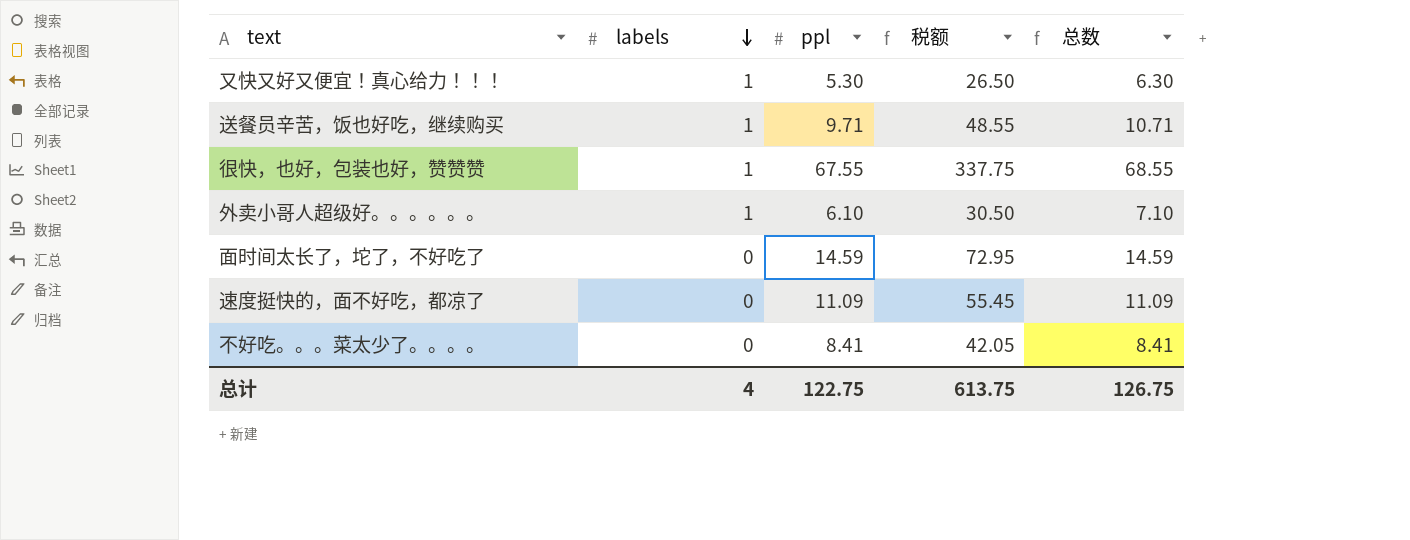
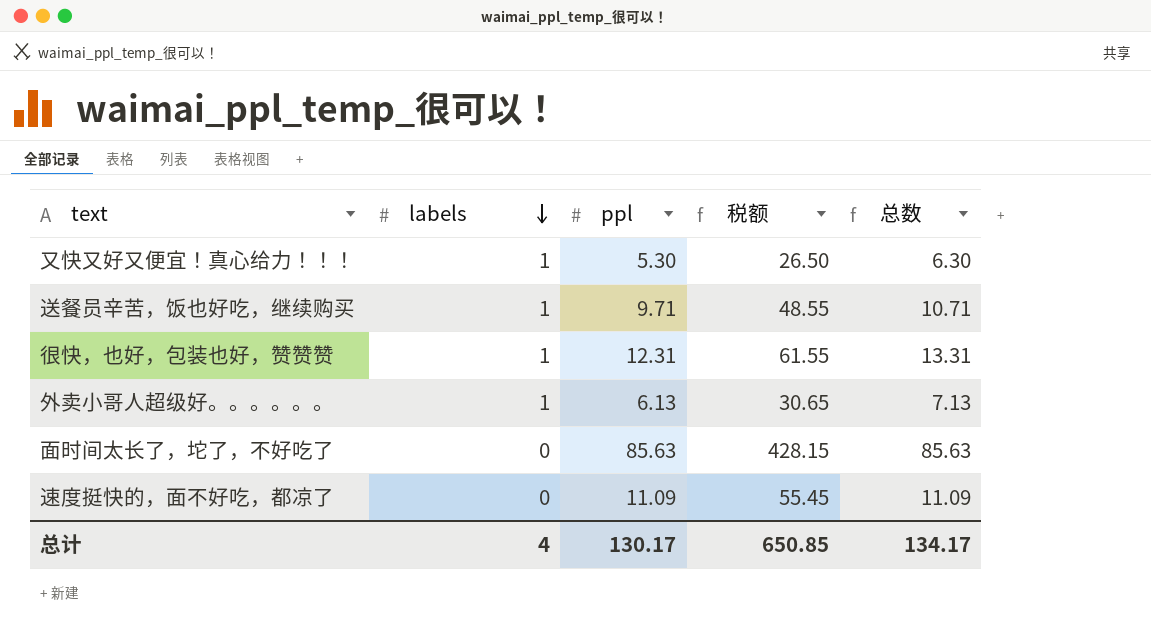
row 不好吃。。。菜太少了。。。。: 0 | 8.41 | 42.05 | 8.41 -> none
很快，也好，包装也好，赞赞赞 | ppl: 67.55 -> 12.31
很快，也好，包装也好，赞赞赞 | 税额: 337.75 -> 61.55
很快，也好，包装也好，赞赞赞 | 总数: 68.55 -> 13.31
外卖小哥人超级好。。。。。。 | ppl: 6.10 -> 6.13
外卖小哥人超级好。。。。。。 | 税额: 30.50 -> 30.65
外卖小哥人超级好。。。。。。 | 总数: 7.10 -> 7.13
面时间太长了，坨了，不好吃了 | ppl: 14.59 -> 85.63
面时间太长了，坨了，不好吃了 | 税额: 72.95 -> 428.15
面时间太长了，坨了，不好吃了 | 总数: 14.59 -> 85.63
总计 | ppl: 122.75 -> 130.17
总计 | 税额: 613.75 -> 650.85
总计 | 总数: 126.75 -> 134.17

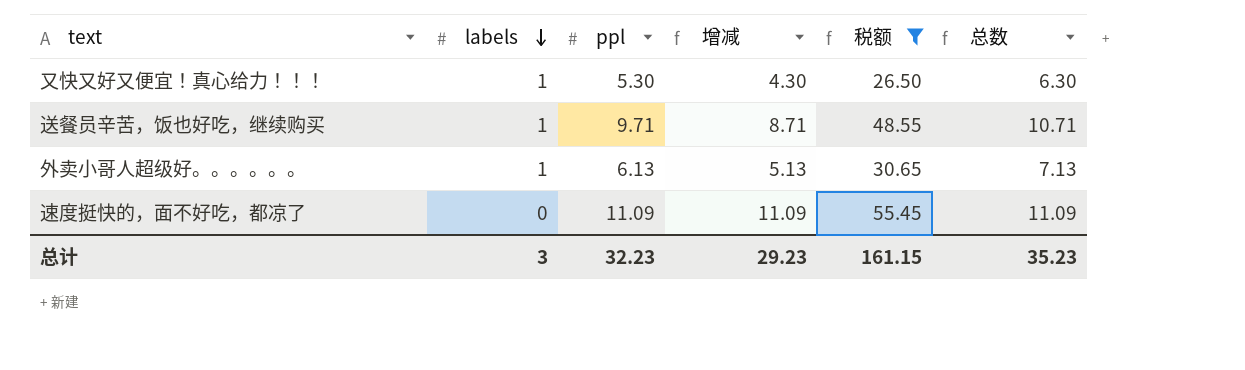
filter: none -> 税额 <= 55.45
column 增减 | formula: none -> [ppl] - [labels]
总计 | labels: 4 -> 3
总计 | ppl: 130.17 -> 32.23
总计 | 税额: 650.85 -> 161.15
总计 | 总数: 134.17 -> 35.23

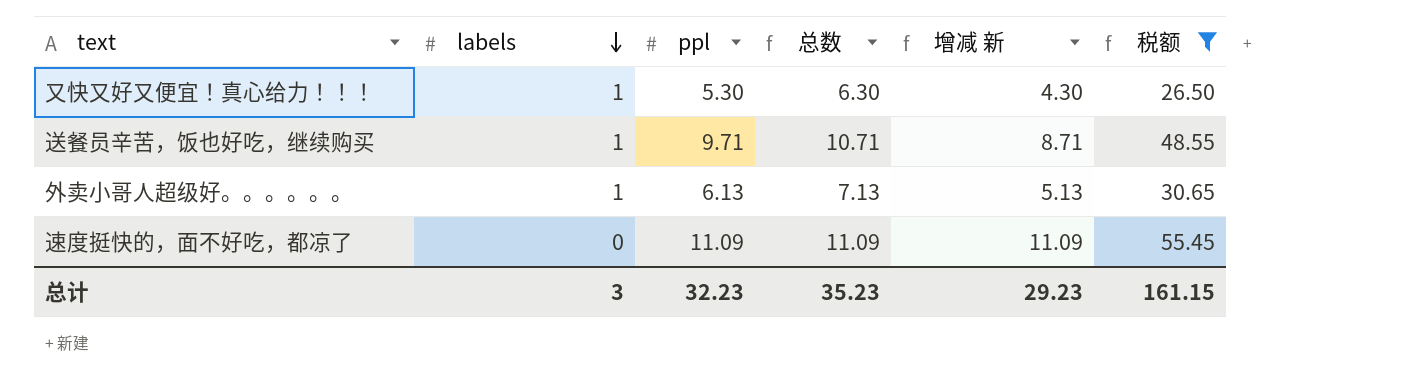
column 总数 | position: 6 -> 4
column name: 增减 -> 增减 新

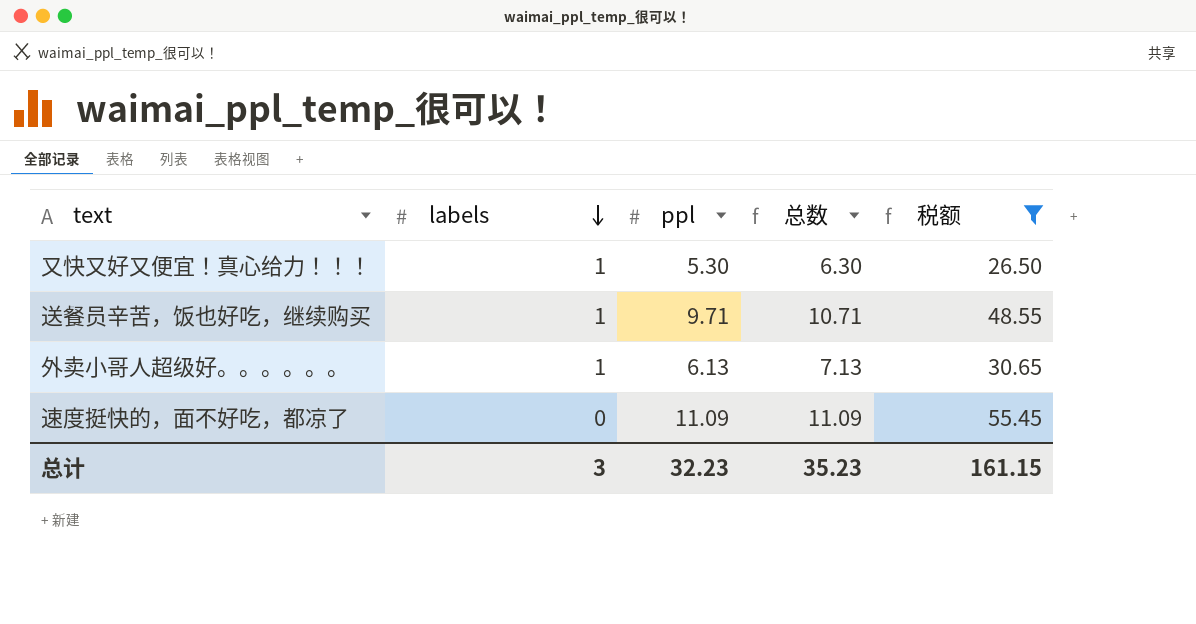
column 增减 新 | formula: [ppl] - [labels] -> none

